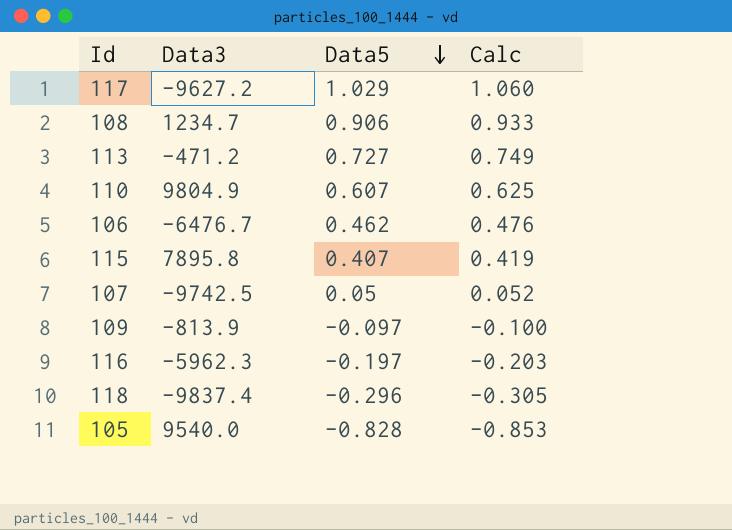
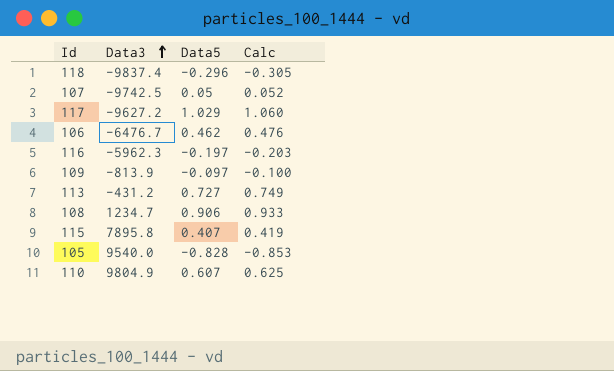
row order: Data5 descending -> Data3 ascending
113 | Data3: -471.2 -> -431.2

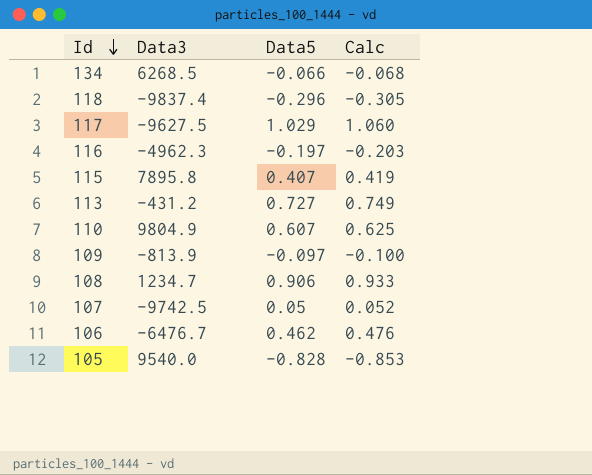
row order: Data3 ascending -> Id descending
row 134: none -> 6268.5 | -0.066 | -0.068
117 | Data3: -9627.2 -> -9627.5
116 | Data3: -5962.3 -> -4962.3

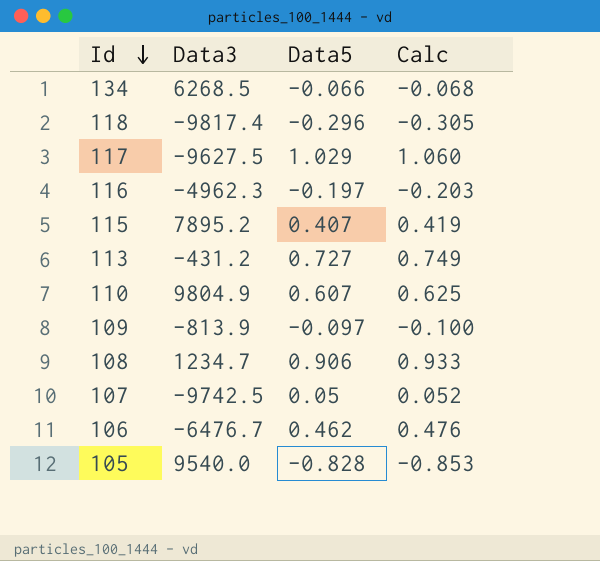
118 | Data3: -9837.4 -> -9817.4
115 | Data3: 7895.8 -> 7895.2

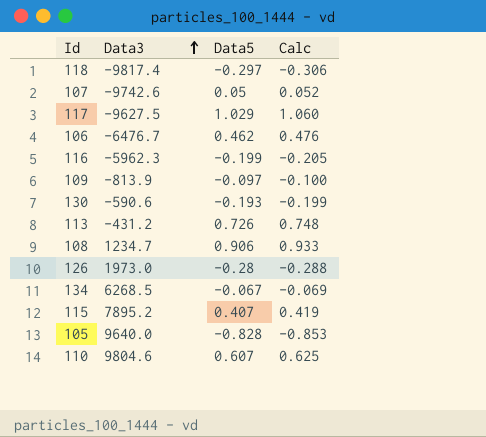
row order: Id descending -> Data3 ascending
118 | Data5: -0.296 -> -0.297
118 | Calc: -0.305 -> -0.306
107 | Data3: -9742.5 -> -9742.6
116 | Data3: -4962.3 -> -5962.3
116 | Data5: -0.197 -> -0.199
116 | Calc: -0.203 -> -0.205
row 130: none -> -590.6 | -0.193 | -0.199
113 | Data5: 0.727 -> 0.726
113 | Calc: 0.749 -> 0.748
row 126: none -> 1973.0 | -0.28 | -0.288
134 | Data5: -0.066 -> -0.067
134 | Calc: -0.068 -> -0.069
105 | Data3: 9540.0 -> 9640.0
110 | Data3: 9804.9 -> 9804.6

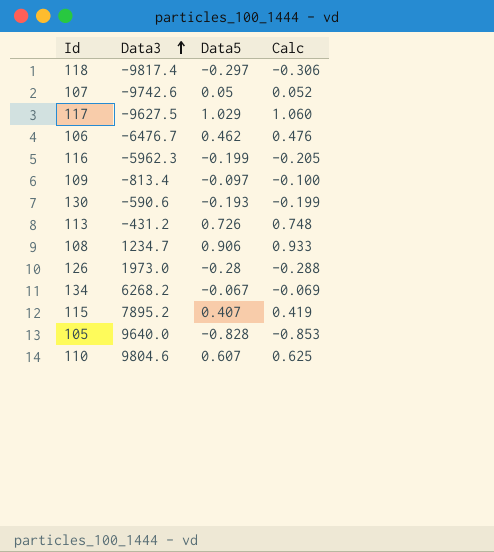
109 | Data3: -813.9 -> -813.4
134 | Data3: 6268.5 -> 6268.2

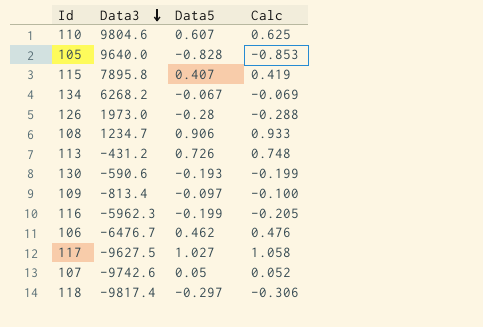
row order: Data3 ascending -> Data3 descending
115 | Data3: 7895.2 -> 7895.8
117 | Data5: 1.029 -> 1.027
117 | Calc: 1.060 -> 1.058

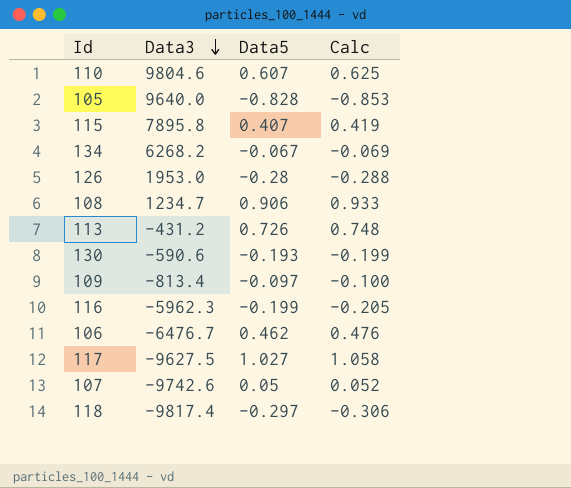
126 | Data3: 1973.0 -> 1953.0

